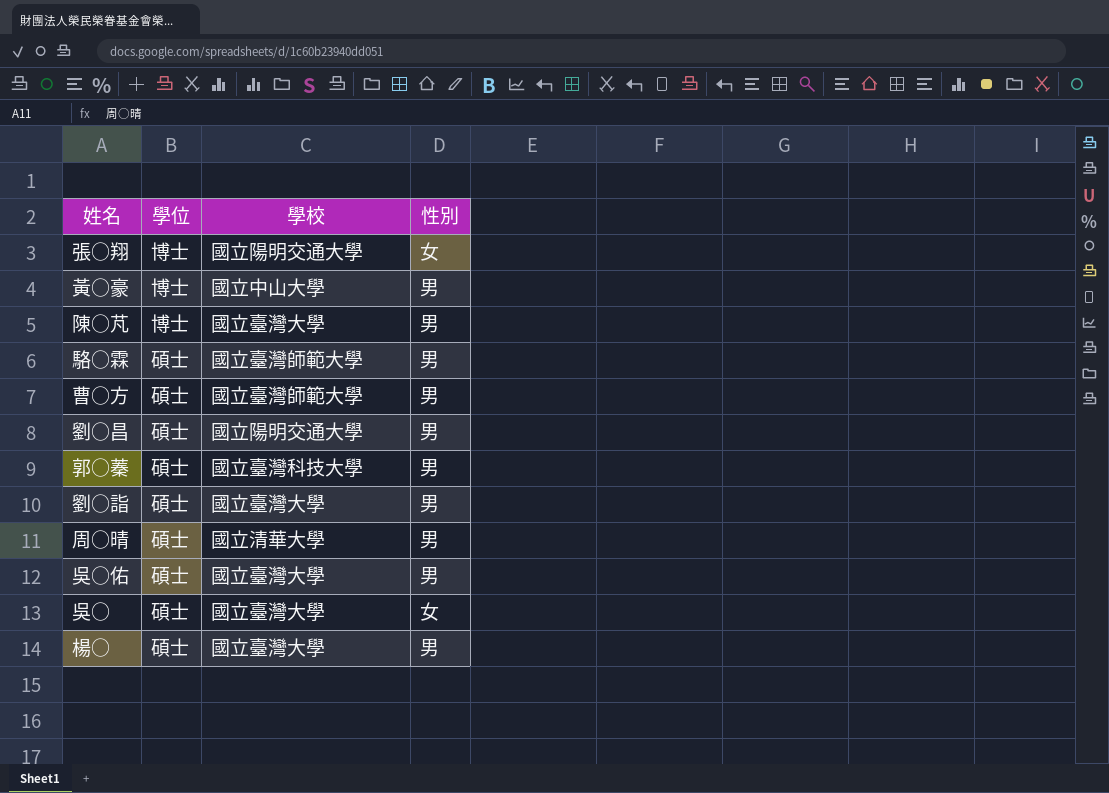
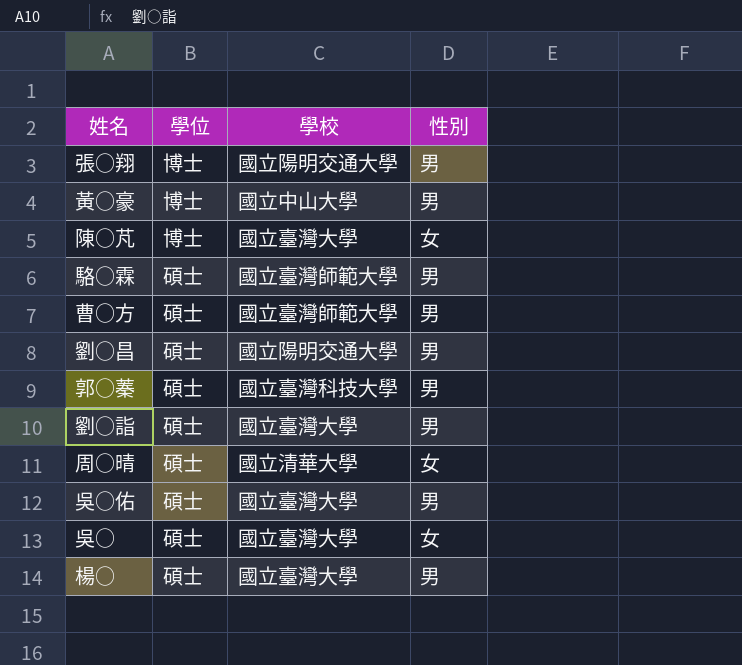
張○翔 | 性別: 女 -> 男
陳○芃 | 性別: 男 -> 女
周○晴 | 性別: 男 -> 女

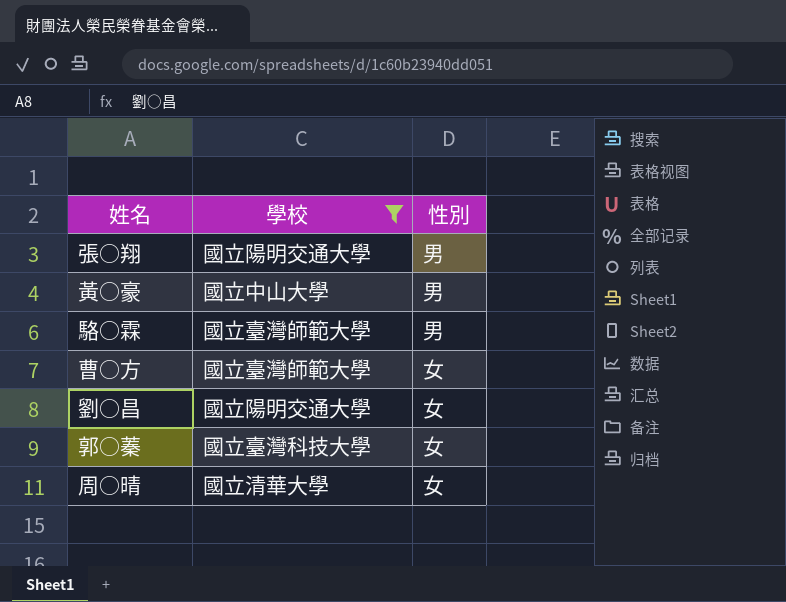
filter: none -> 學校 != 國立臺灣大學
column 學位 | position: 2 -> none
曹○方 | 性別: 男 -> 女
劉○昌 | 性別: 男 -> 女
郭○蓁 | 性別: 男 -> 女

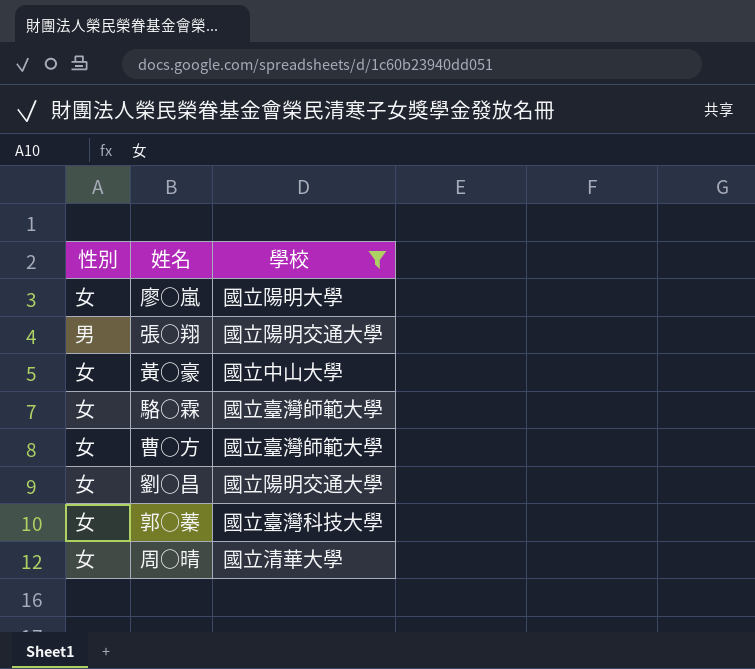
column 性別 | position: 3 -> 1
row 廖○嵐: none -> 女 | 國立陽明大學
黃○豪 | 性別: 男 -> 女
駱○霖 | 性別: 男 -> 女

